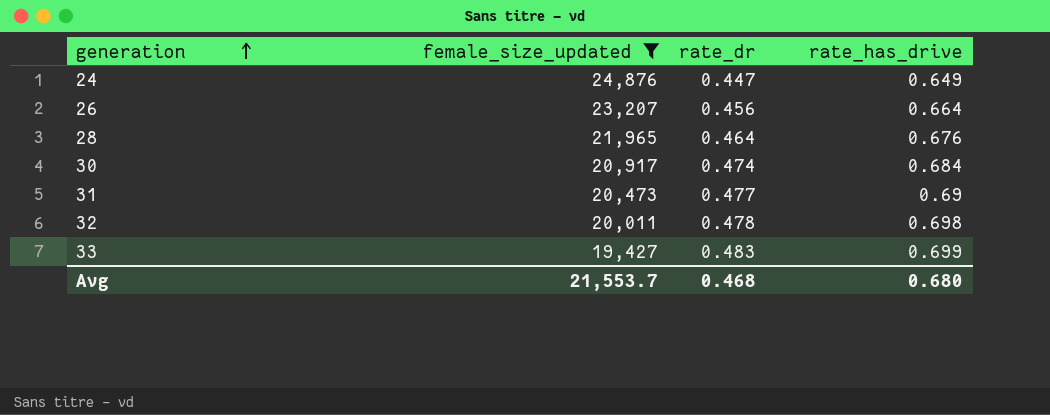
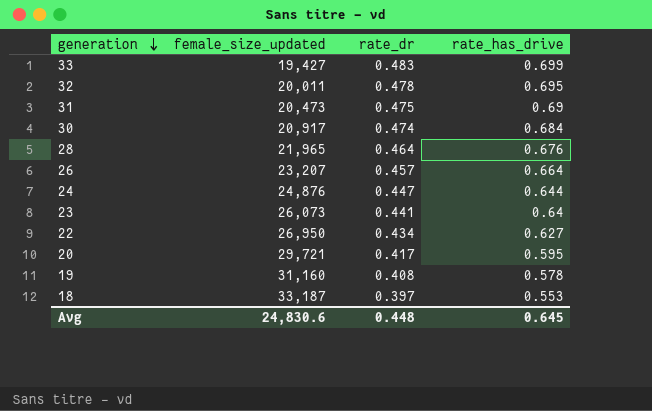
filter: female_size_updated <= 24,876 -> none
row order: generation ascending -> generation descending
32 | rate_has_drive: 0.698 -> 0.695
31 | rate_dr: 0.477 -> 0.475
26 | rate_dr: 0.456 -> 0.457
24 | rate_has_drive: 0.649 -> 0.644
Avg | female_size_updated: 21,553.7 -> 24,830.6
Avg | rate_dr: 0.468 -> 0.448
Avg | rate_has_drive: 0.680 -> 0.645

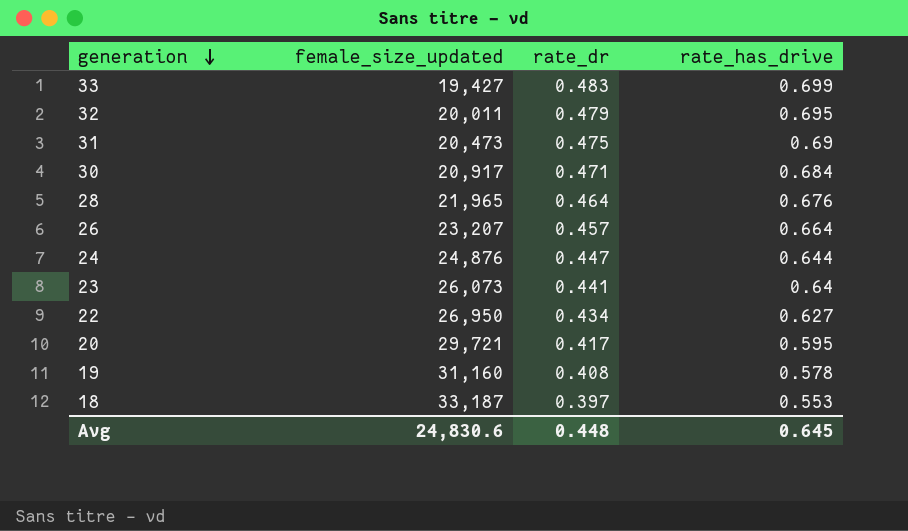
32 | rate_dr: 0.478 -> 0.479
30 | rate_dr: 0.474 -> 0.471

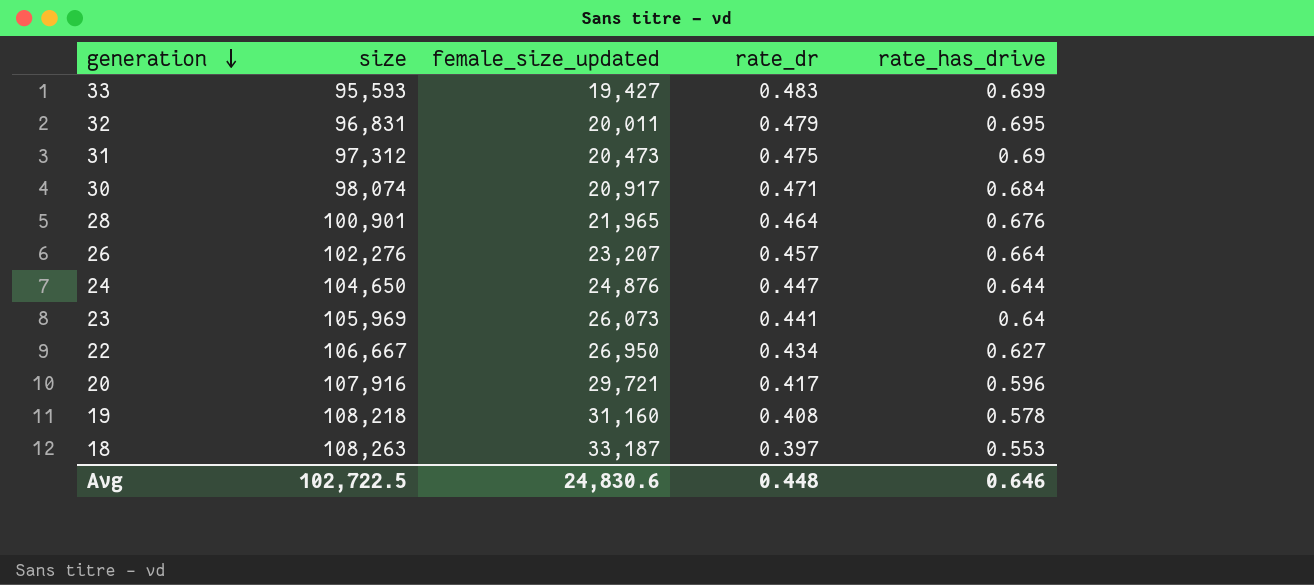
column size | position: none -> 2
20 | rate_has_drive: 0.595 -> 0.596
Avg | rate_has_drive: 0.645 -> 0.646

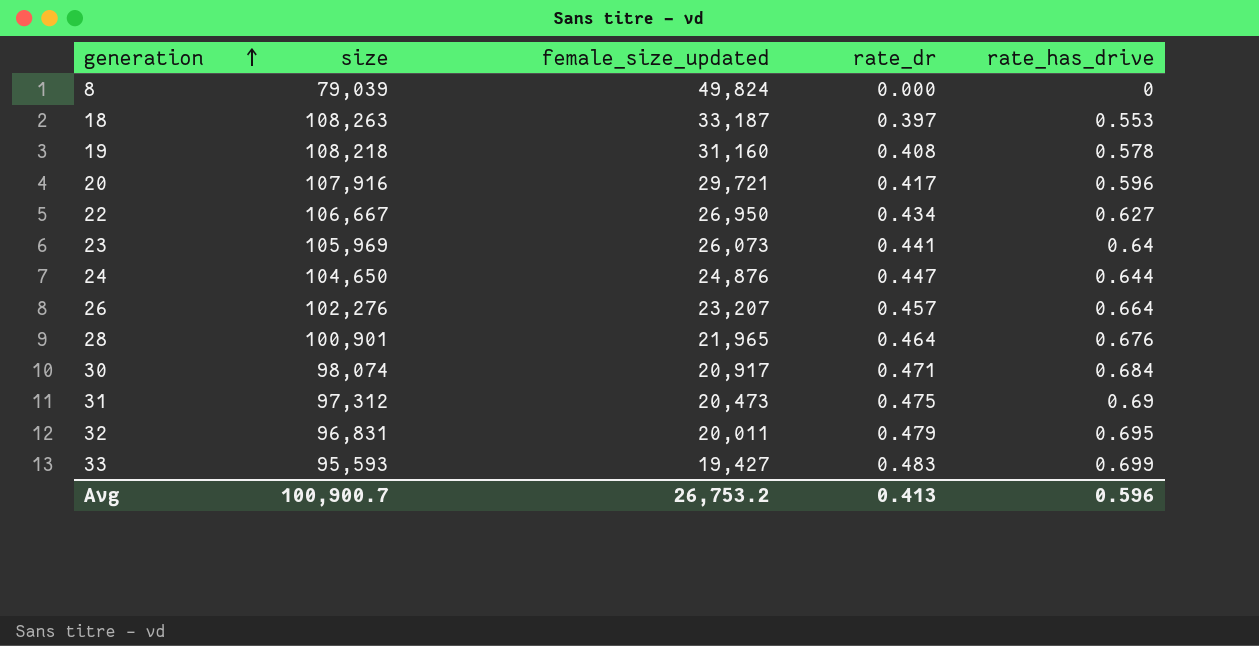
row order: generation descending -> generation ascending
row 8: none -> 79,039 | 49,824 | 0.000 | 0
Avg | size: 102,722.5 -> 100,900.7
Avg | female_size_updated: 24,830.6 -> 26,753.2
Avg | rate_dr: 0.448 -> 0.413
Avg | rate_has_drive: 0.646 -> 0.596

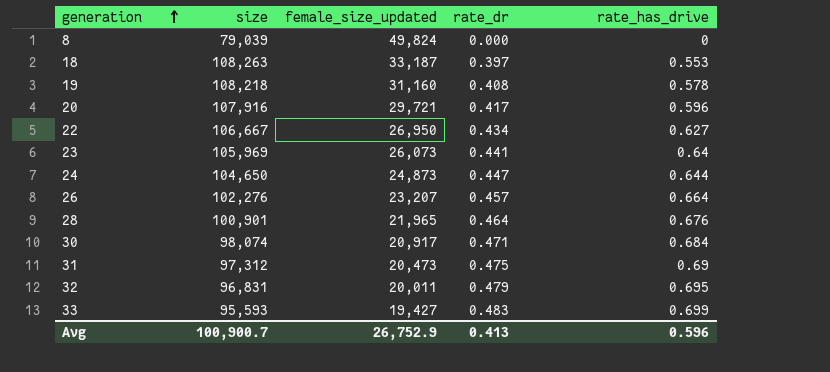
24 | female_size_updated: 24,876 -> 24,873
Avg | female_size_updated: 26,753.2 -> 26,752.9

